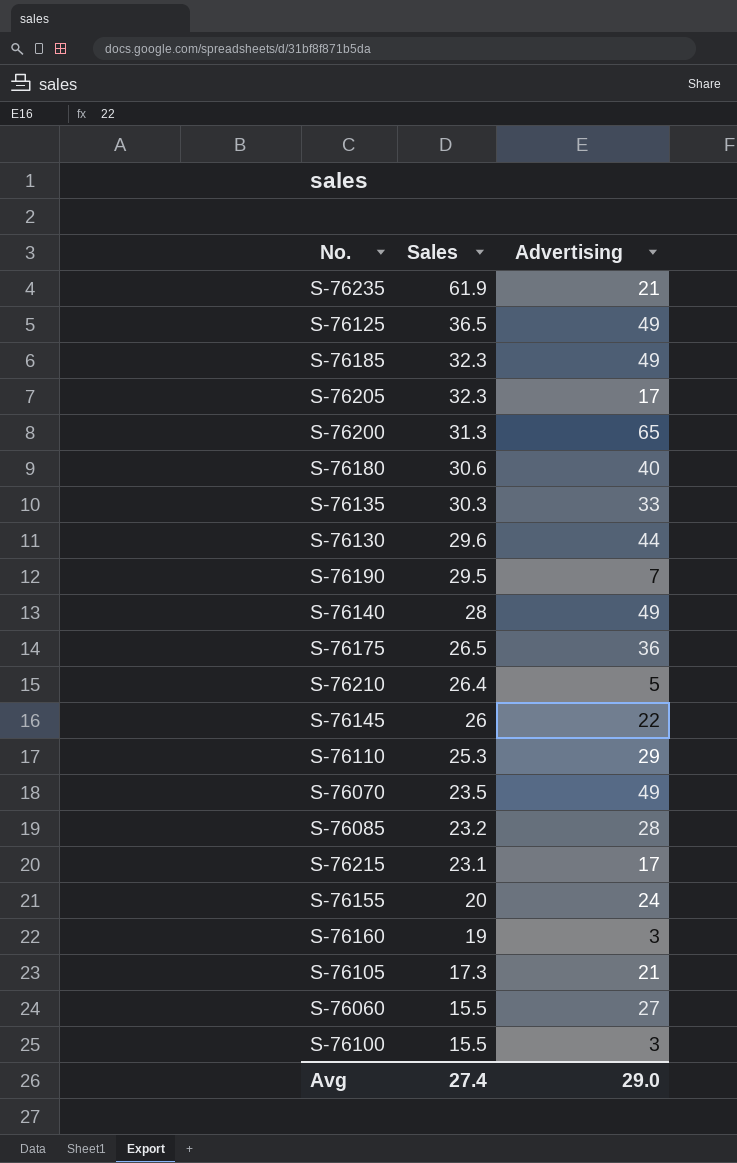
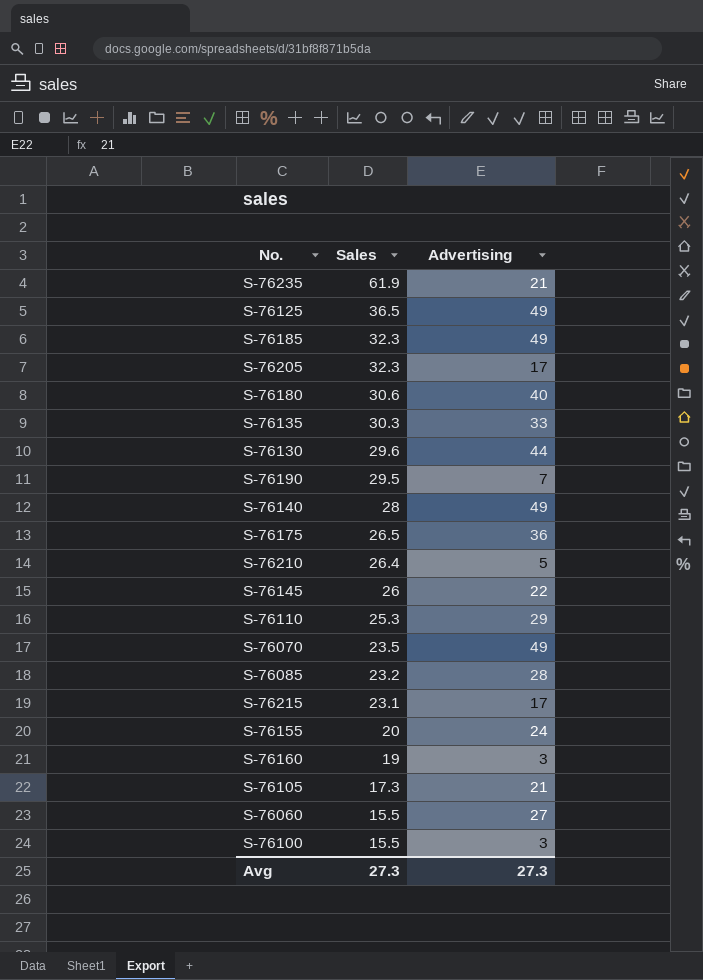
row S-76200: 31.3 | 65 -> none
Avg | Sales: 27.4 -> 27.3
Avg | Advertising: 29.0 -> 27.3

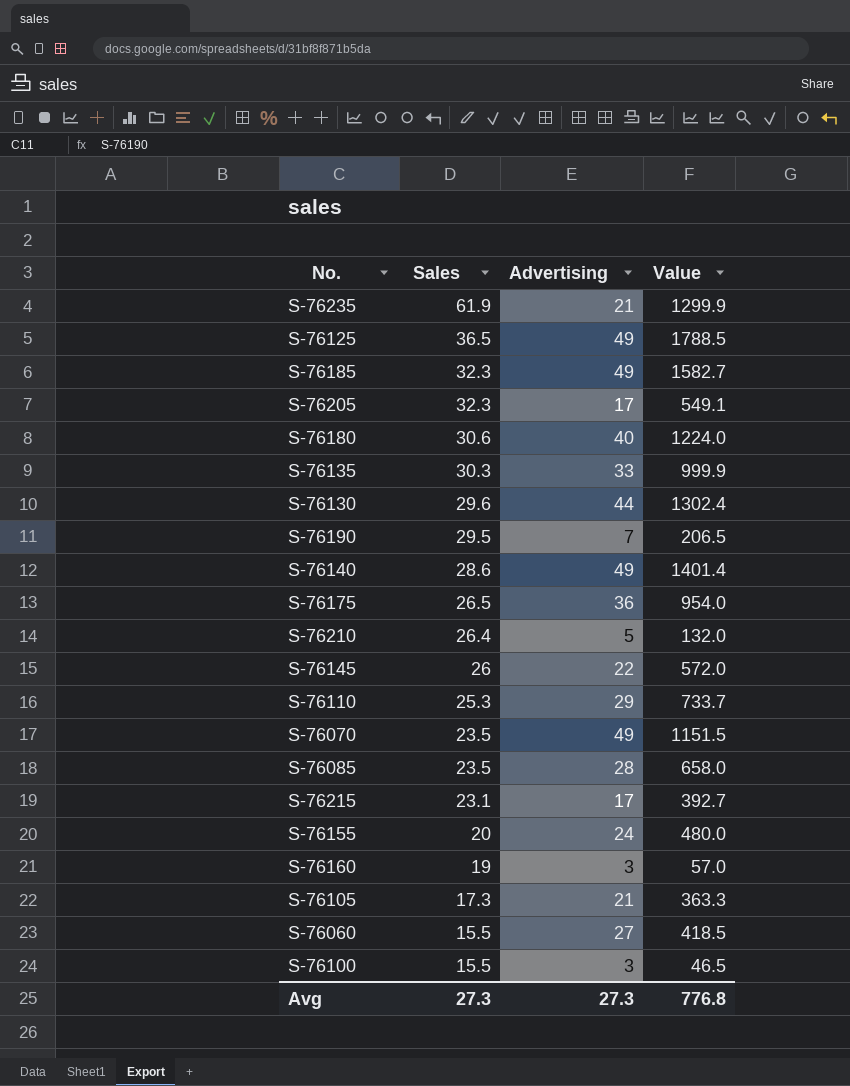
column Value | formula: none -> [Sales] * [Advertising]
S-76140 | Sales: 28 -> 28.6
S-76085 | Sales: 23.2 -> 23.5

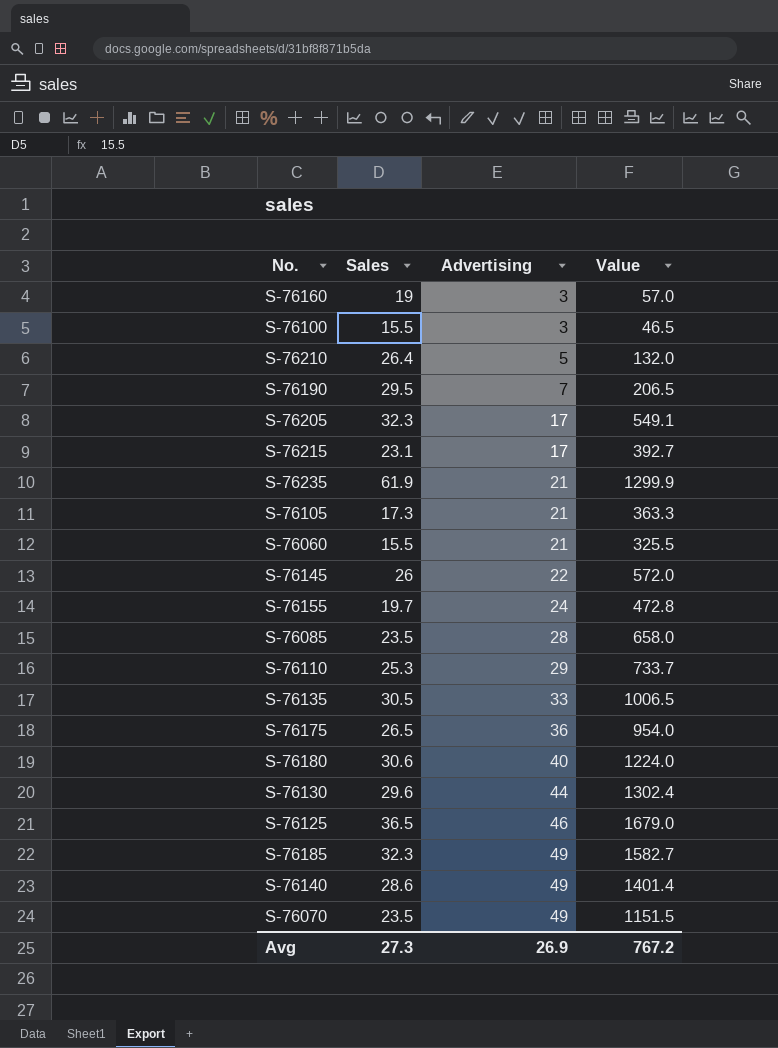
row order: Sales descending -> Advertising ascending
S-76060 | Advertising: 27 -> 21
S-76060 | Value: 418.5 -> 325.5
S-76155 | Sales: 20 -> 19.7
S-76155 | Value: 480.0 -> 472.8
S-76135 | Sales: 30.3 -> 30.5
S-76135 | Value: 999.9 -> 1006.5
S-76125 | Advertising: 49 -> 46
S-76125 | Value: 1788.5 -> 1679.0
Avg | Advertising: 27.3 -> 26.9
Avg | Value: 776.8 -> 767.2

